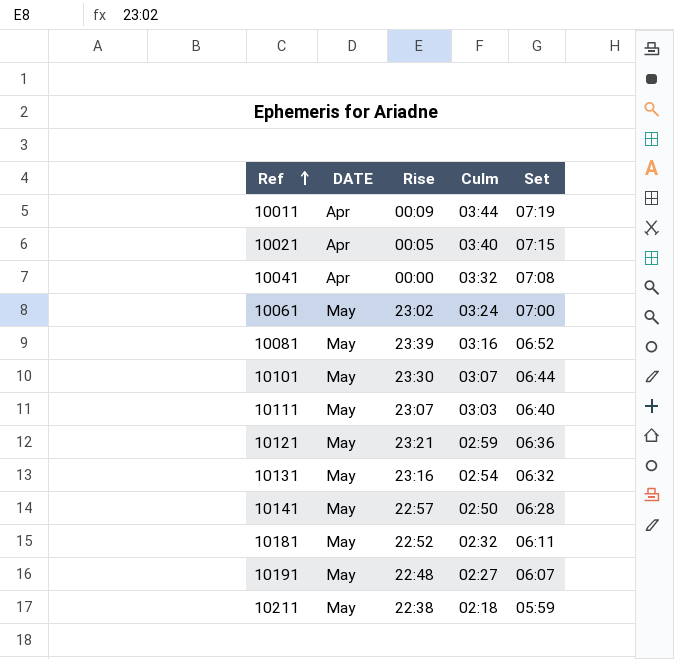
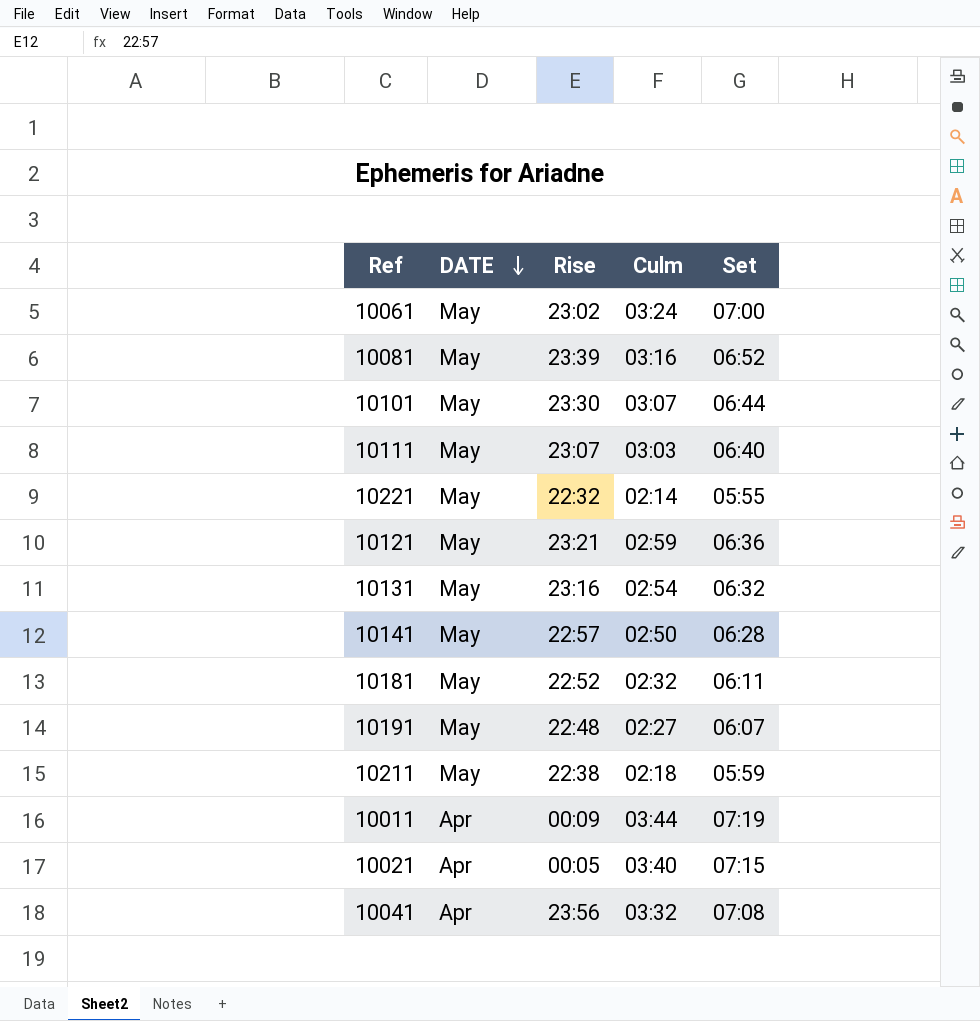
row order: Ref ascending -> DATE descending
row 10221: none -> May | 22:32 | 02:14 | 05:55
10041 | Rise: 00:00 -> 23:56

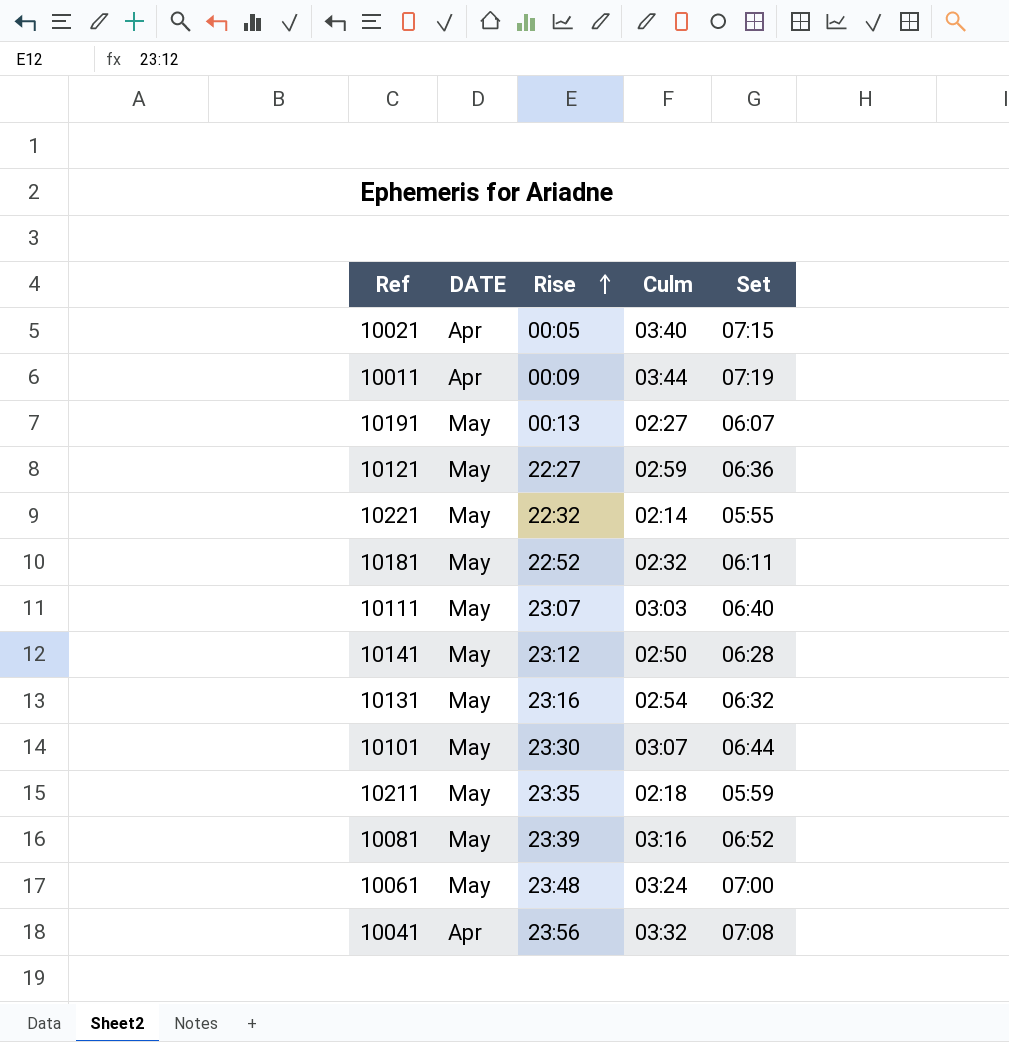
row order: DATE descending -> Rise ascending
10191 | Rise: 22:48 -> 00:13
10121 | Rise: 23:21 -> 22:27
10141 | Rise: 22:57 -> 23:12
10211 | Rise: 22:38 -> 23:35
10061 | Rise: 23:02 -> 23:48

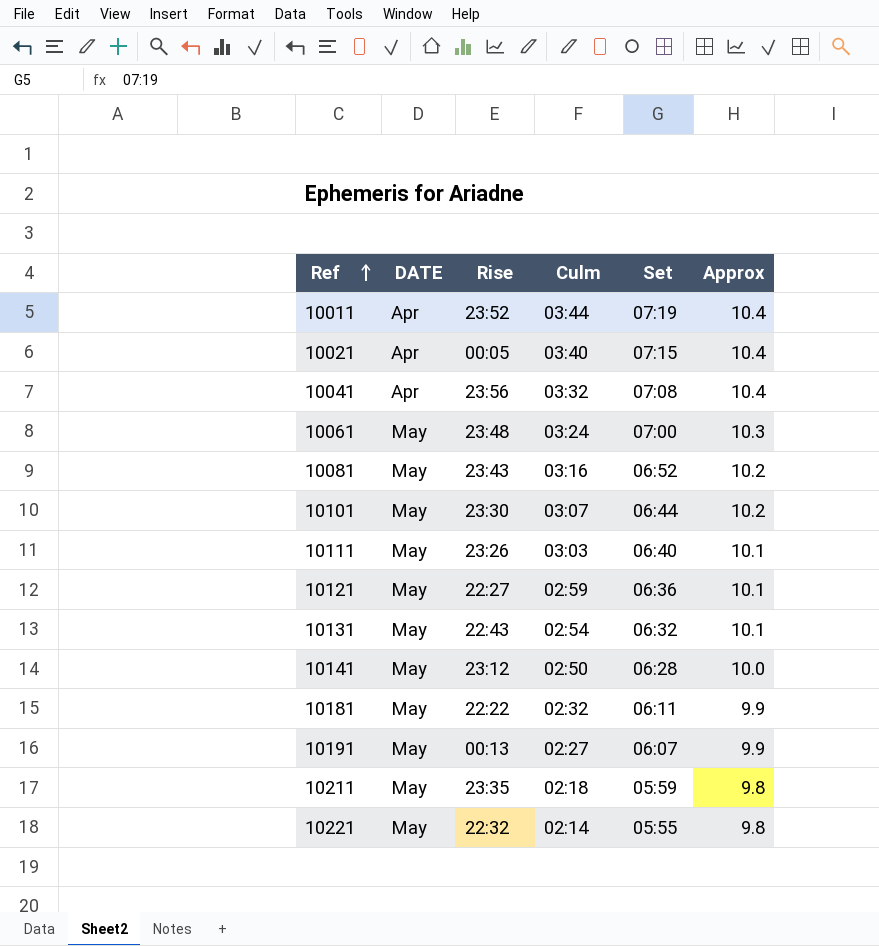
row order: Rise ascending -> Ref ascending
column Approx | position: none -> 6
10011 | Rise: 00:09 -> 23:52
10081 | Rise: 23:39 -> 23:43
10111 | Rise: 23:07 -> 23:26
10131 | Rise: 23:16 -> 22:43
10181 | Rise: 22:52 -> 22:22

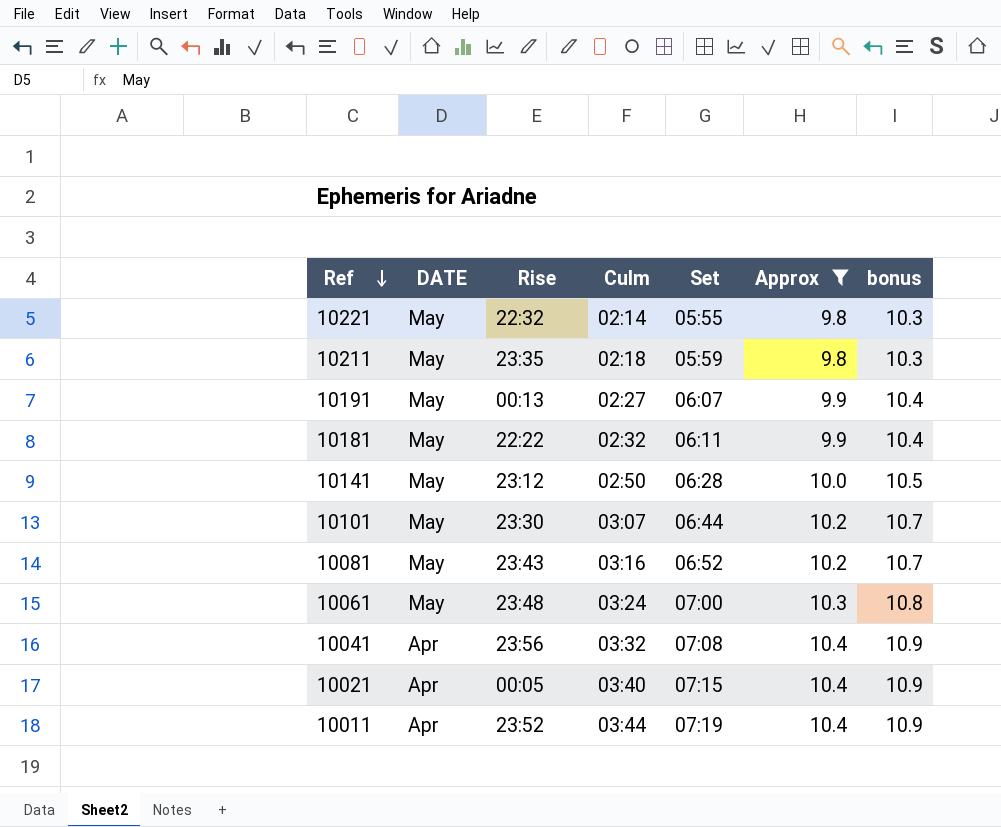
filter: none -> Approx != 10.1
row order: Ref ascending -> Ref descending
column bonus | formula: none -> [Approx] * 1.05

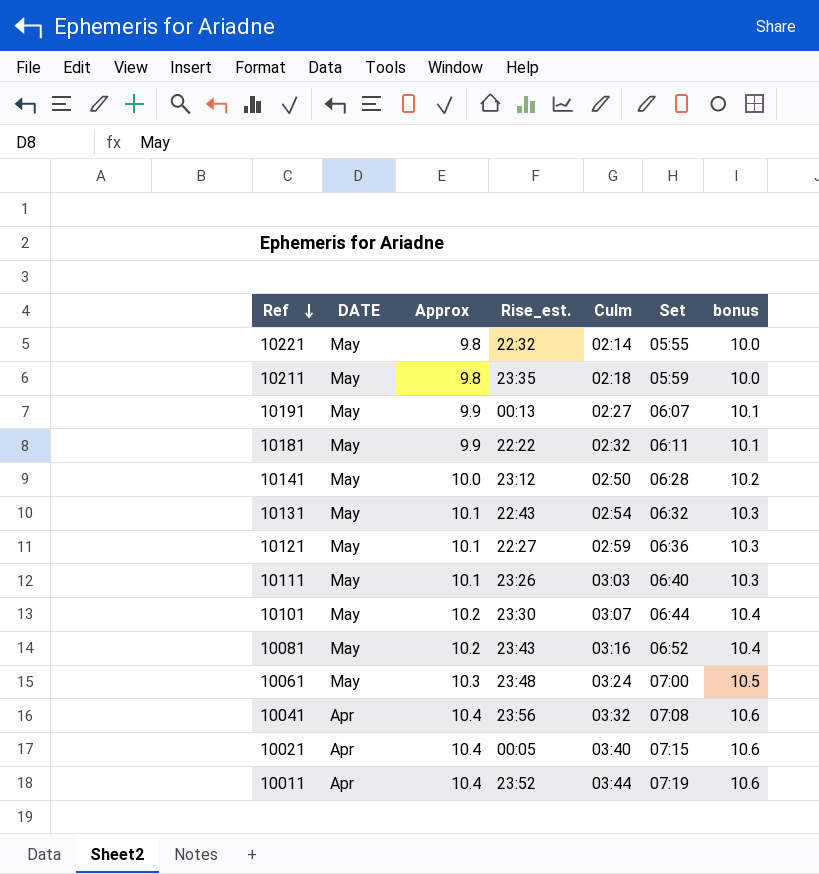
filter: Approx != 10.1 -> none
column Approx | position: 6 -> 3
column name: Rise -> Rise_est.
column bonus | formula: [Approx] * 1.05 -> [Approx] * 1.02

